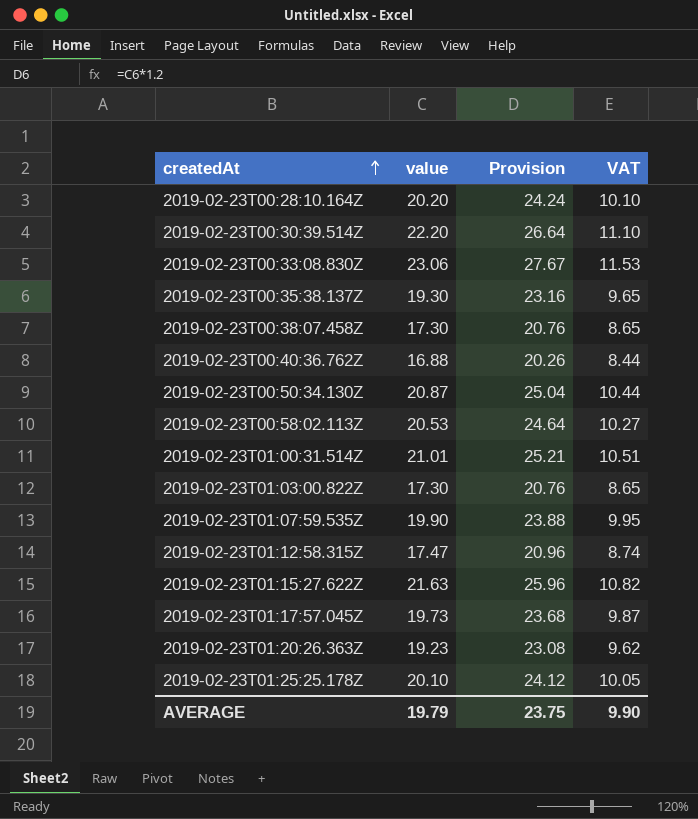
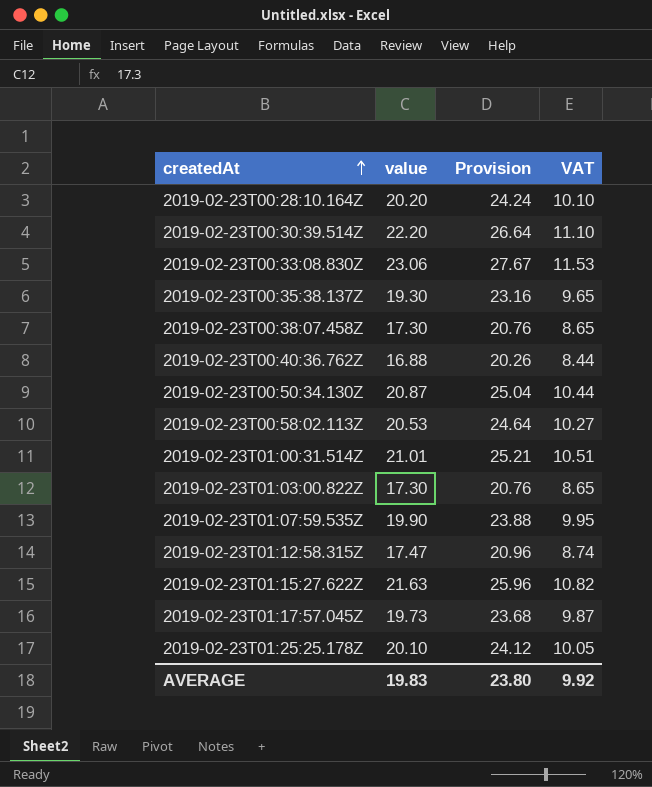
row 2019-02-23T01:20:26.363Z: 19.23 | 23.08 | 9.62 -> none
AVERAGE | value: 19.79 -> 19.83
AVERAGE | Provision: 23.75 -> 23.80
AVERAGE | VAT: 9.90 -> 9.92

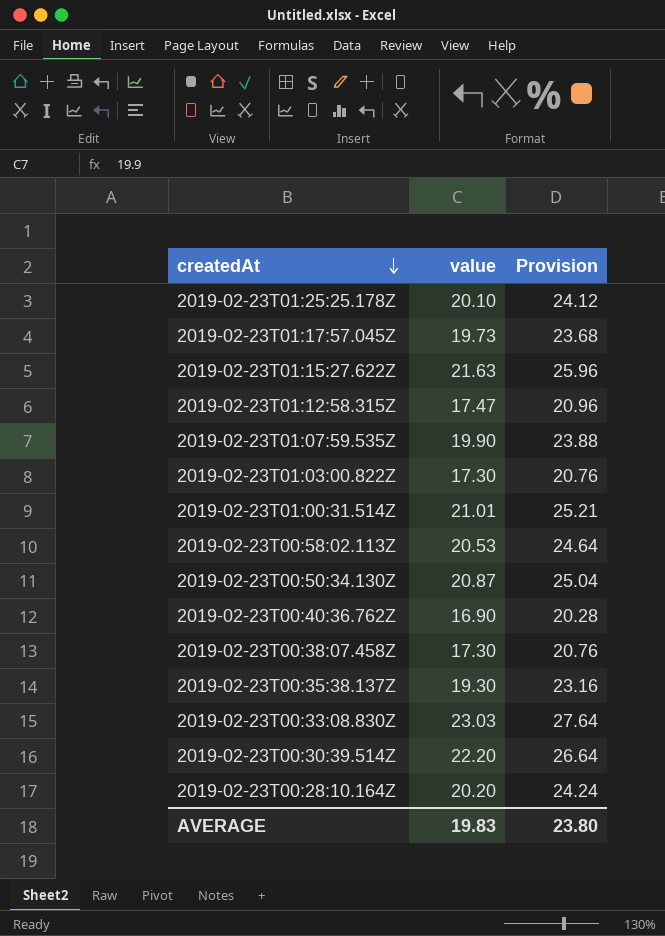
row order: createdAt ascending -> createdAt descending
column VAT | formula: [value] * 0.5 -> none
2019-02-23T00:40:36.762Z | value: 16.88 -> 16.90
2019-02-23T00:40:36.762Z | Provision: 20.26 -> 20.28
2019-02-23T00:33:08.830Z | value: 23.06 -> 23.03
2019-02-23T00:33:08.830Z | Provision: 27.67 -> 27.64

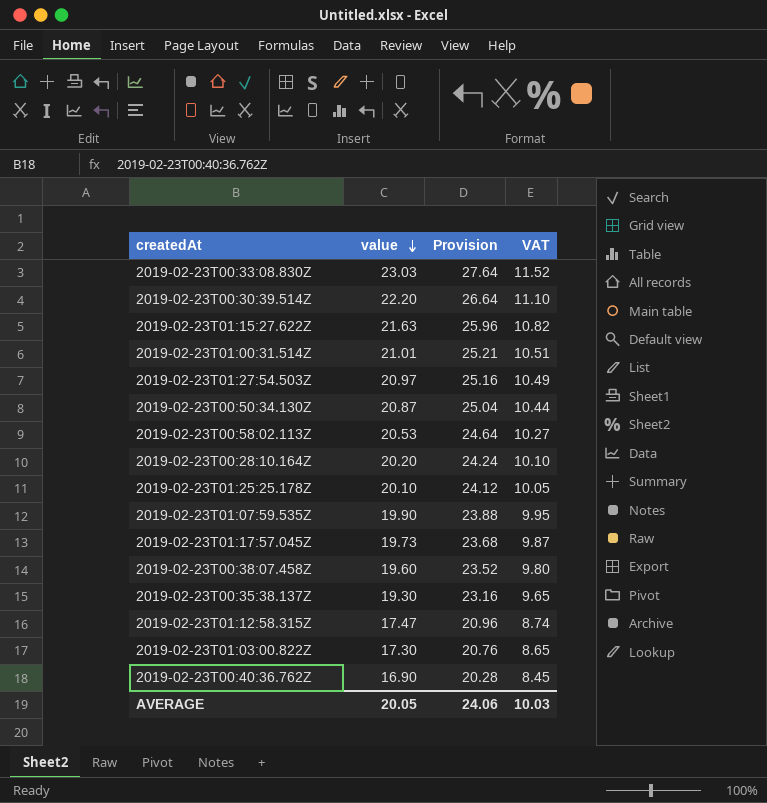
row order: createdAt descending -> value descending
column VAT | formula: none -> [value] * 0.5
row 2019-02-23T01:27:54.503Z: none -> 20.97 | 25.16 | 10.49
2019-02-23T00:38:07.458Z | value: 17.30 -> 19.60
2019-02-23T00:38:07.458Z | Provision: 20.76 -> 23.52
AVERAGE | value: 19.83 -> 20.05
AVERAGE | Provision: 23.80 -> 24.06

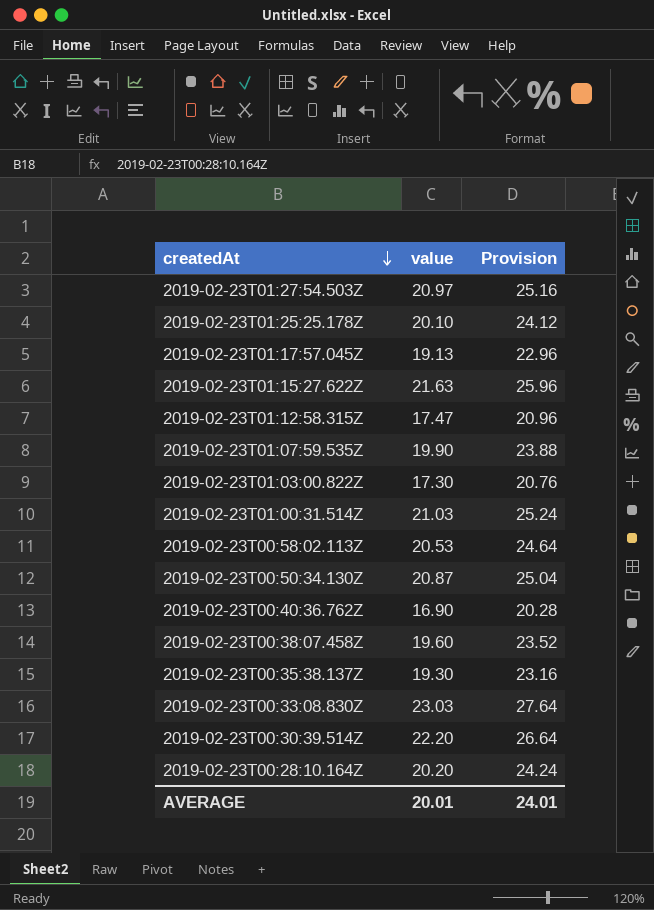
row order: value descending -> createdAt descending
column VAT | formula: [value] * 0.5 -> none
2019-02-23T01:17:57.045Z | value: 19.73 -> 19.13
2019-02-23T01:17:57.045Z | Provision: 23.68 -> 22.96
2019-02-23T01:00:31.514Z | value: 21.01 -> 21.03
2019-02-23T01:00:31.514Z | Provision: 25.21 -> 25.24
AVERAGE | value: 20.05 -> 20.01
AVERAGE | Provision: 24.06 -> 24.01

